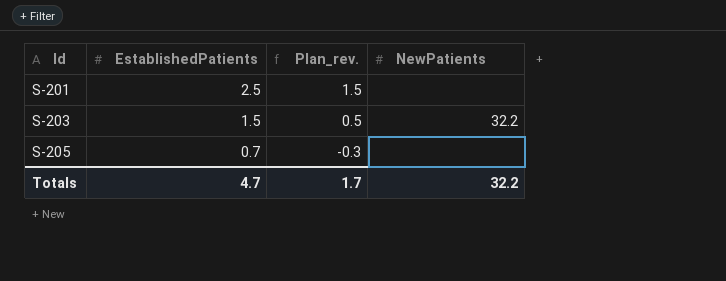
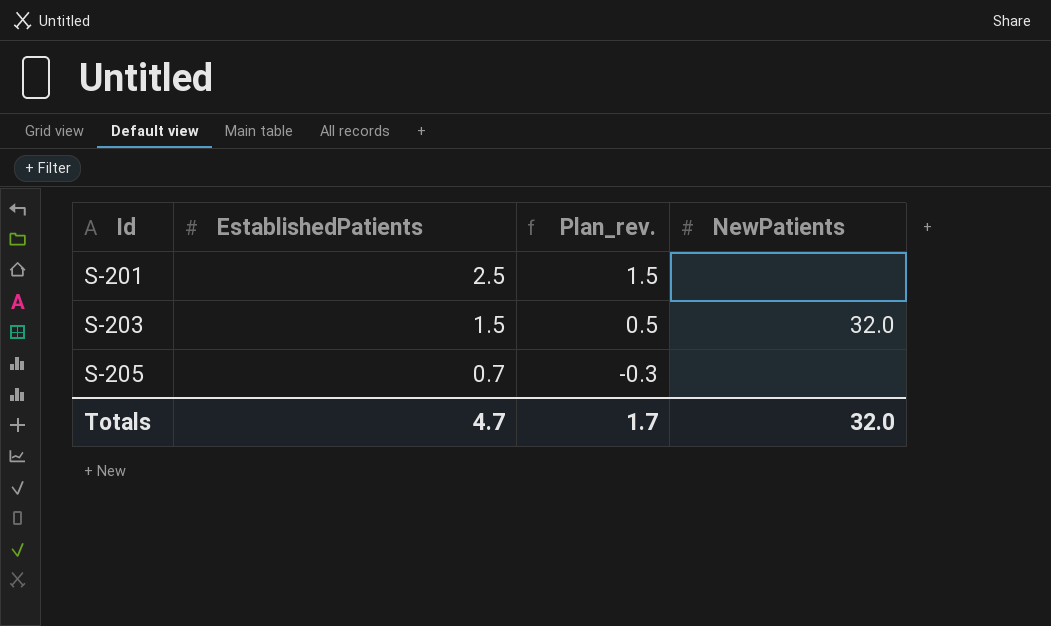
S-203 | NewPatients: 32.2 -> 32.0
Totals | NewPatients: 32.2 -> 32.0

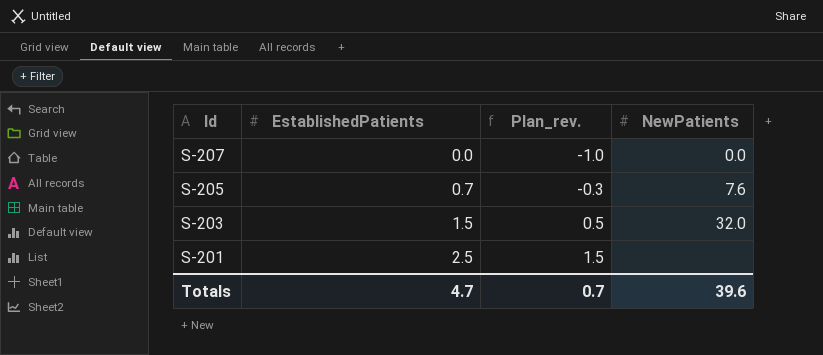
row order: Id ascending -> Id descending
row S-207: none -> 0.0 | -1.0 | 0.0
S-205 | NewPatients: none -> 7.6
Totals | Plan_rev.: 1.7 -> 0.7
Totals | NewPatients: 32.0 -> 39.6

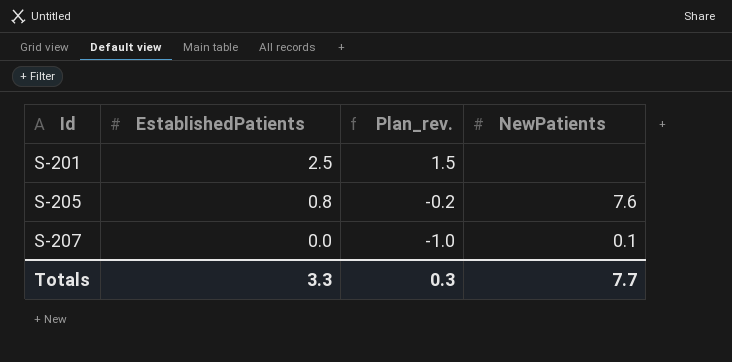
row order: Id descending -> Id ascending
row S-203: 1.5 | 0.5 | 32.0 -> none
S-205 | EstablishedPatients: 0.7 -> 0.8
S-205 | Plan_rev.: -0.3 -> -0.2
S-207 | NewPatients: 0.0 -> 0.1
Totals | EstablishedPatients: 4.7 -> 3.3
Totals | Plan_rev.: 0.7 -> 0.3
Totals | NewPatients: 39.6 -> 7.7

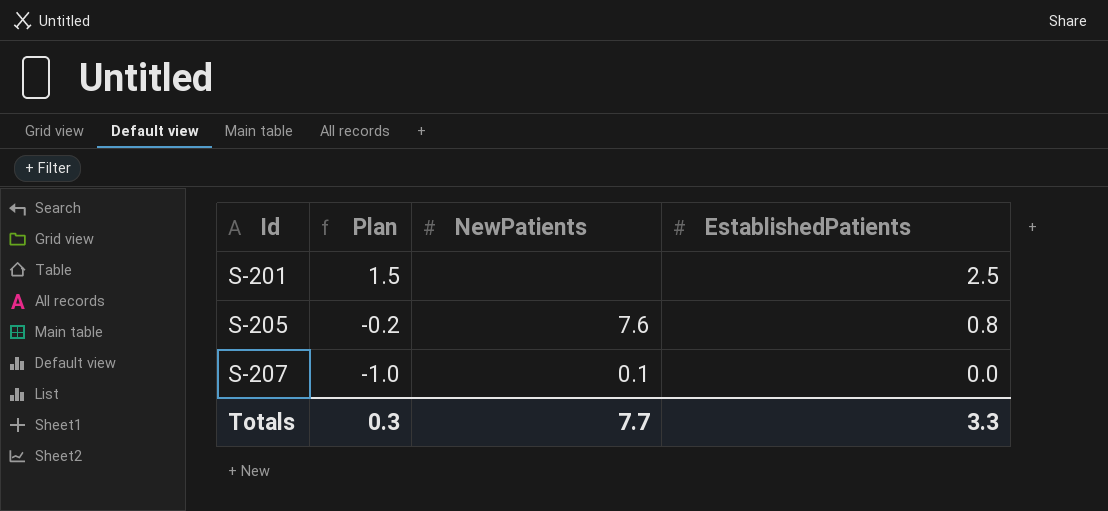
column name: Plan_rev. -> Plan
column EstablishedPatients | position: 2 -> 4

